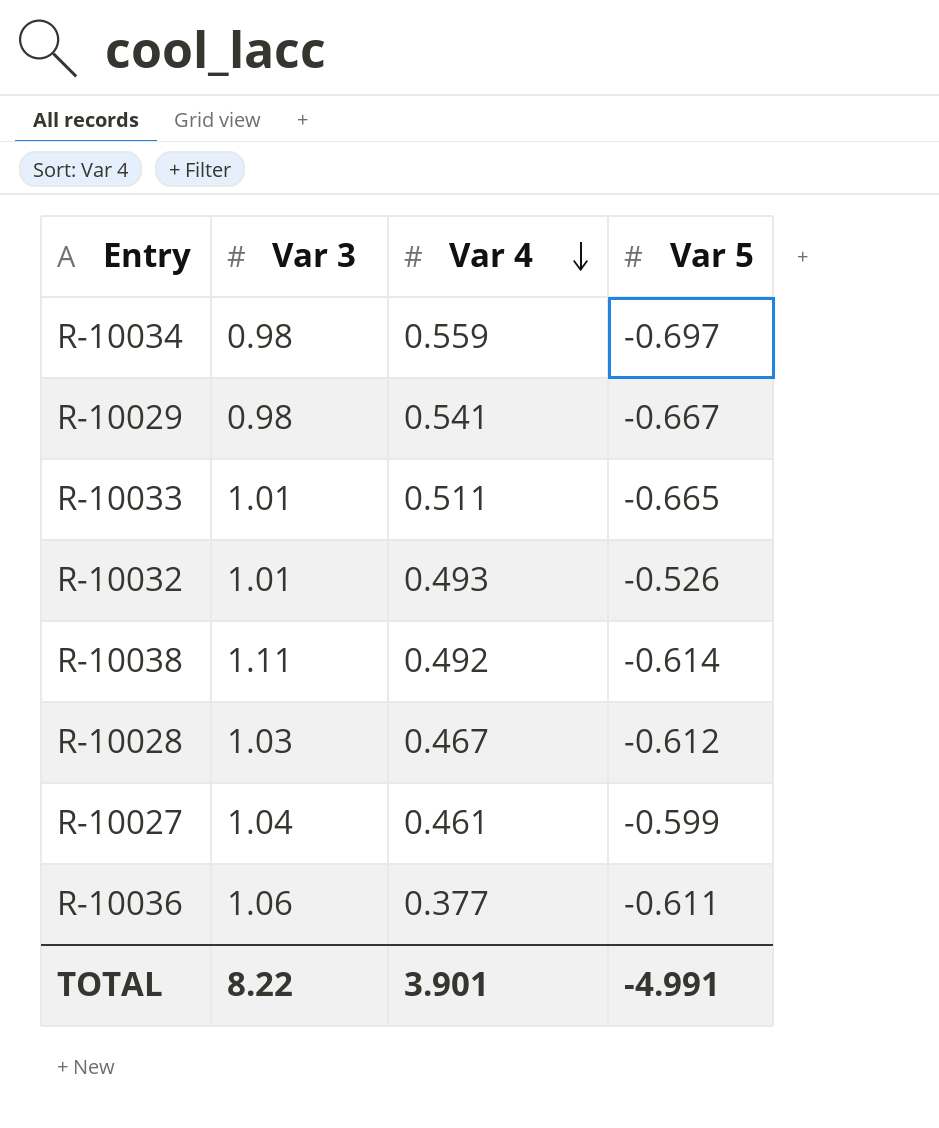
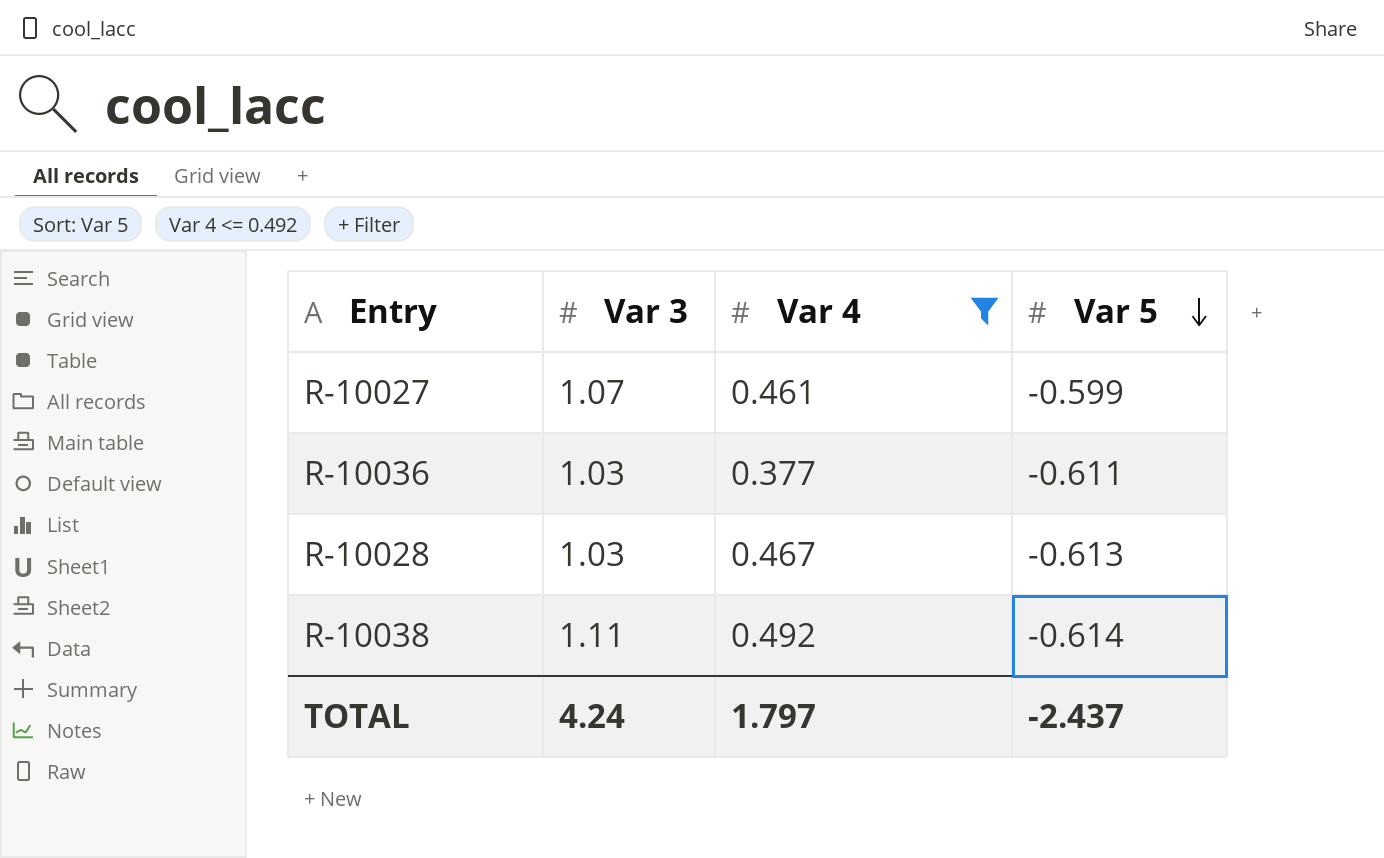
filter: none -> Var 4 <= 0.492
row order: Var 4 descending -> Var 5 descending
R-10027 | Var 3: 1.04 -> 1.07
R-10036 | Var 3: 1.06 -> 1.03
R-10028 | Var 5: -0.612 -> -0.613
TOTAL | Var 3: 8.22 -> 4.24
TOTAL | Var 4: 3.901 -> 1.797
TOTAL | Var 5: -4.991 -> -2.437

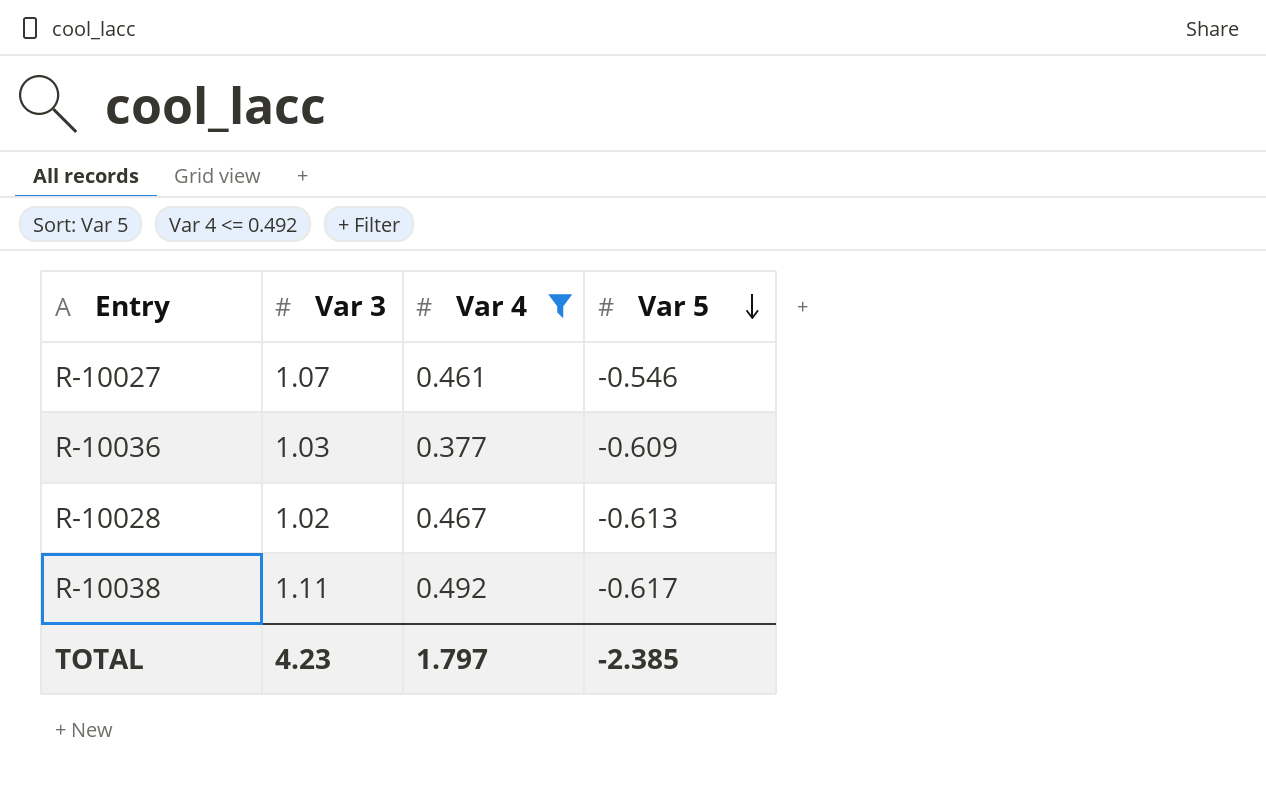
R-10027 | Var 5: -0.599 -> -0.546
R-10036 | Var 5: -0.611 -> -0.609
R-10028 | Var 3: 1.03 -> 1.02
R-10038 | Var 5: -0.614 -> -0.617
TOTAL | Var 3: 4.24 -> 4.23
TOTAL | Var 5: -2.437 -> -2.385

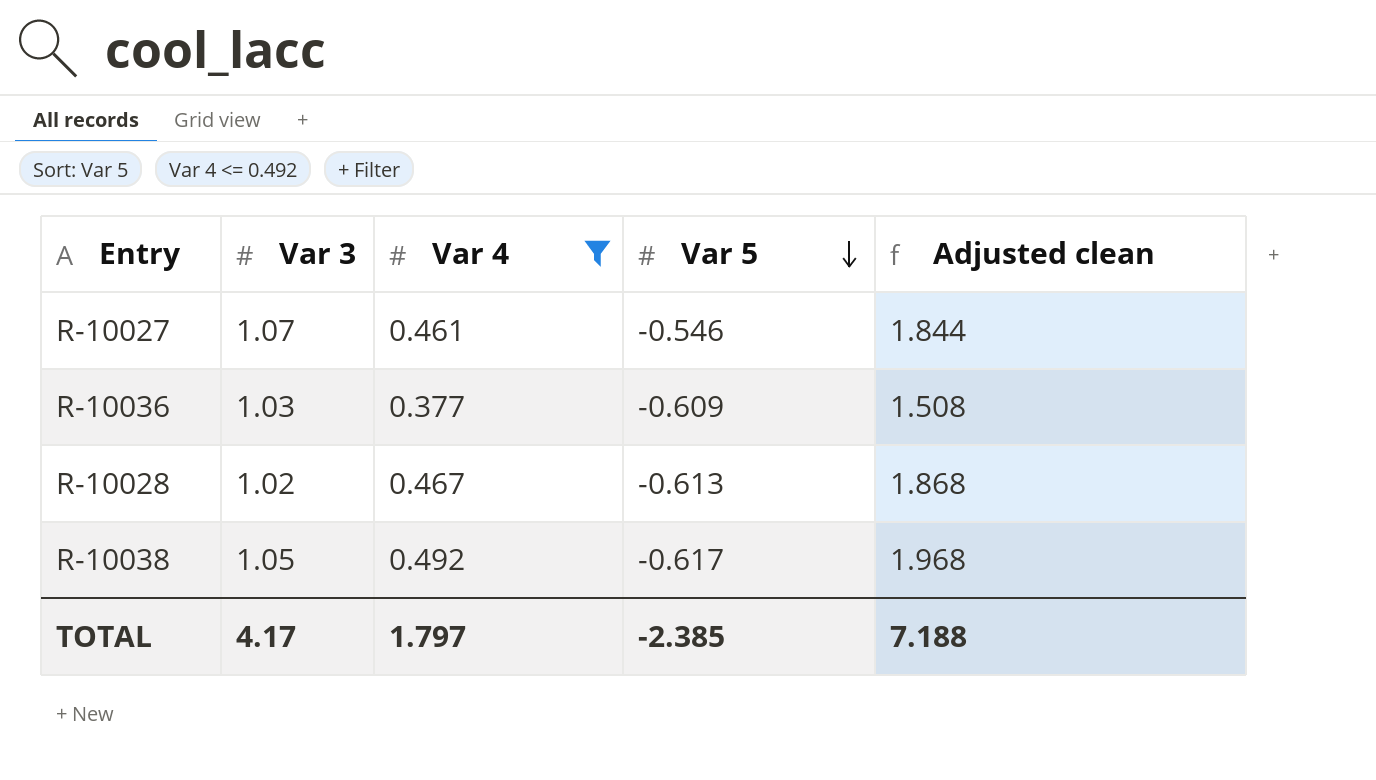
column Adjusted clean | formula: none -> [Var 4] * 4
R-10038 | Var 3: 1.11 -> 1.05
TOTAL | Var 3: 4.23 -> 4.17

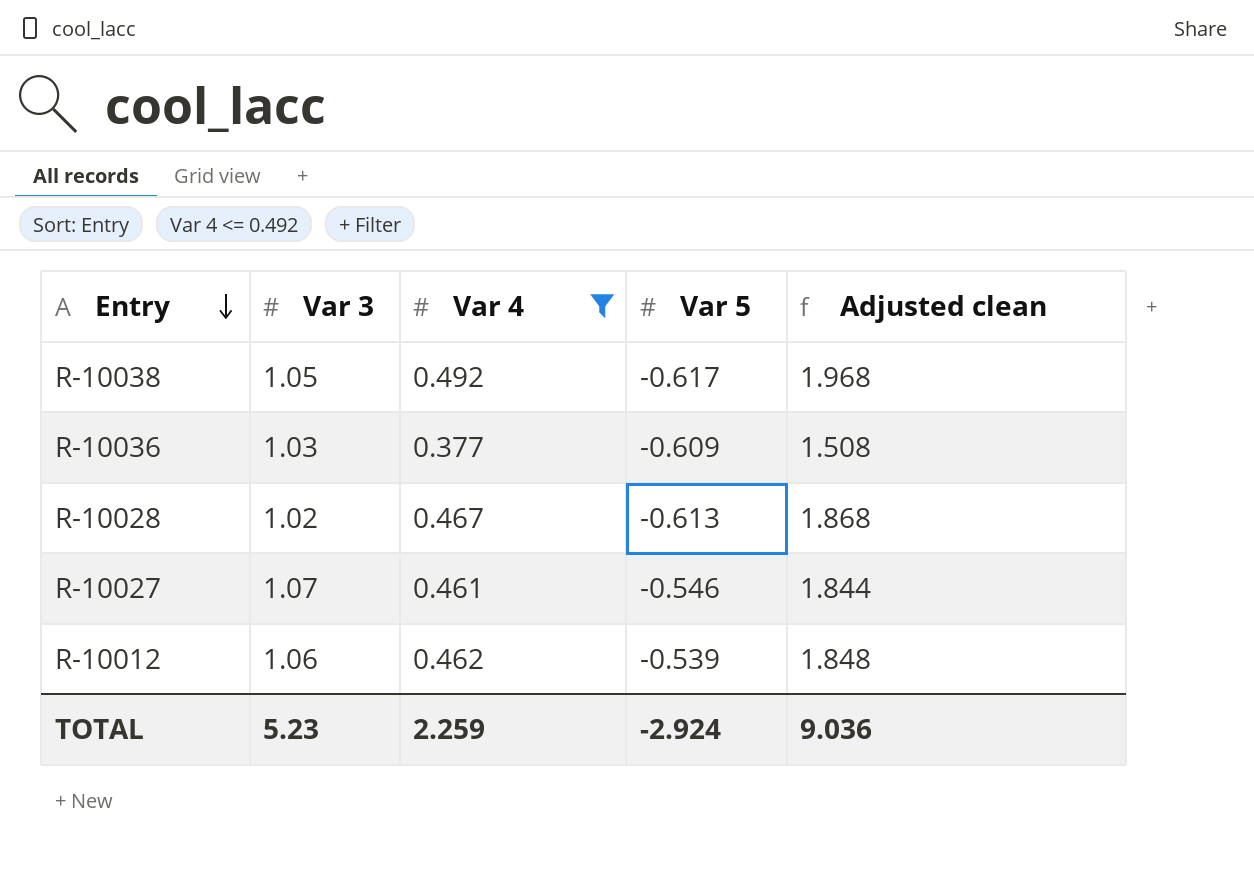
row order: Var 5 descending -> Entry descending
row R-10012: none -> 1.06 | 0.462 | -0.539 | 1.848
TOTAL | Var 3: 4.17 -> 5.23
TOTAL | Var 4: 1.797 -> 2.259
TOTAL | Var 5: -2.385 -> -2.924
TOTAL | Adjusted clean: 7.188 -> 9.036

